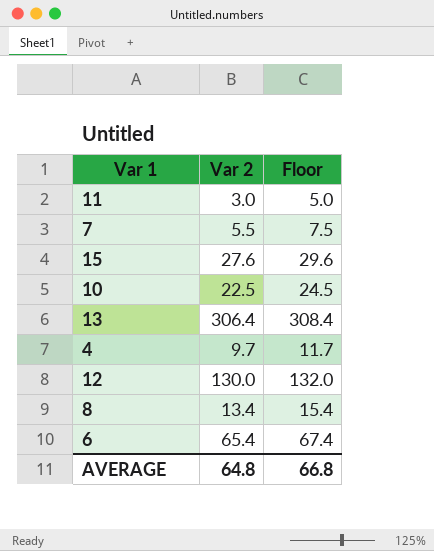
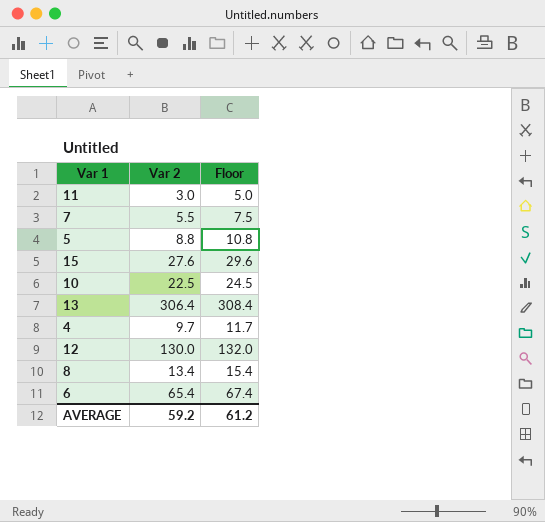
row 5: none -> 8.8 | 10.8
AVERAGE | Var 2: 64.8 -> 59.2
AVERAGE | Floor: 66.8 -> 61.2

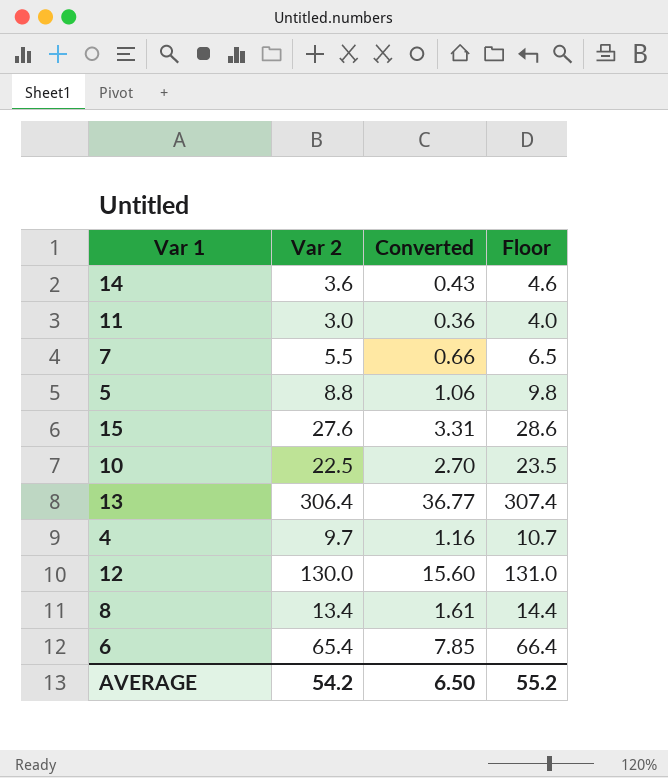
column Converted | formula: none -> [Var 2] * 0.12
column Floor | formula: [Var 2] + 2 -> [Var 2] + 1
row 14: none -> 3.6 | 0.43 | 4.6
AVERAGE | Var 2: 59.2 -> 54.2
AVERAGE | Floor: 61.2 -> 55.2

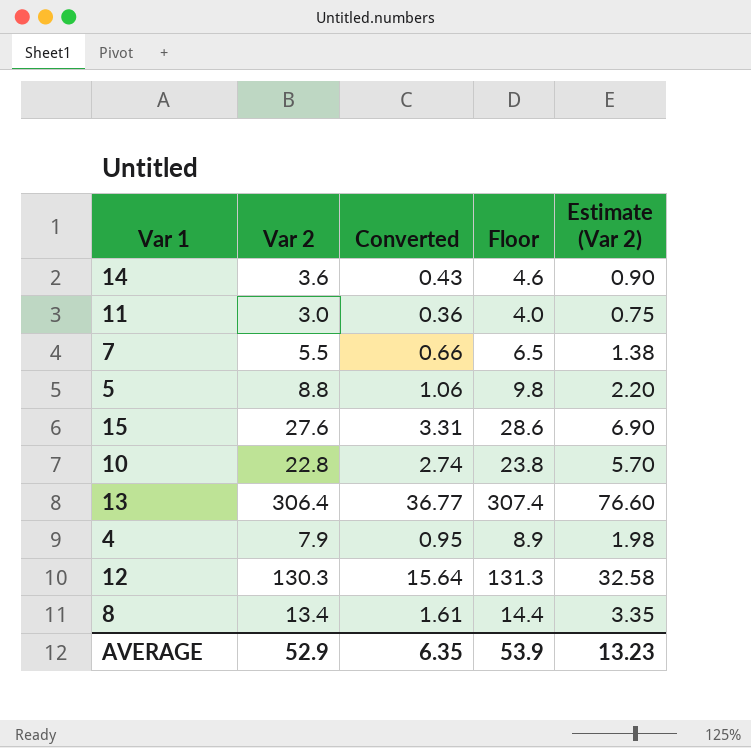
column Estimate (Var 2) | formula: none -> [Var 2] * 0.25
row 6: 65.4 | 7.85 | 66.4 -> none
10 | Var 2: 22.5 -> 22.8
10 | Converted: 2.70 -> 2.74
10 | Floor: 23.5 -> 23.8
4 | Var 2: 9.7 -> 7.9
4 | Converted: 1.16 -> 0.95
4 | Floor: 10.7 -> 8.9
12 | Var 2: 130.0 -> 130.3
12 | Converted: 15.60 -> 15.64
12 | Floor: 131.0 -> 131.3
AVERAGE | Var 2: 54.2 -> 52.9
AVERAGE | Converted: 6.50 -> 6.35
AVERAGE | Floor: 55.2 -> 53.9

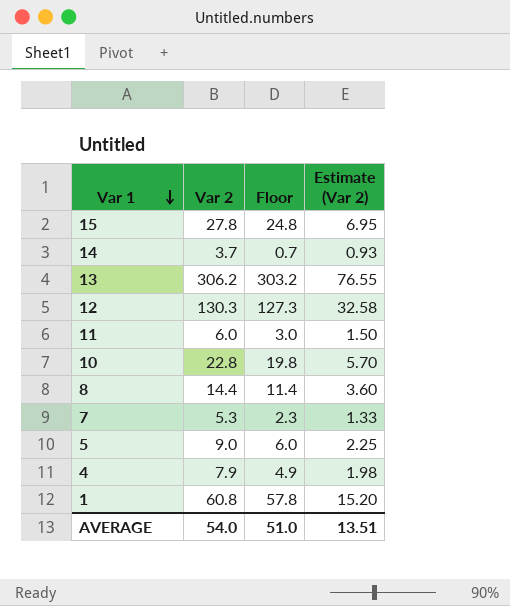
row order: none -> Var 1 descending
column Converted | formula: [Var 2] * 0.12 -> none
column Floor | formula: [Var 2] + 1 -> [Var 2] - 3
15 | Var 2: 27.6 -> 27.8
15 | Estimate (Var 2): 6.90 -> 6.95
14 | Var 2: 3.6 -> 3.7
14 | Estimate (Var 2): 0.90 -> 0.93
13 | Var 2: 306.4 -> 306.2
13 | Estimate (Var 2): 76.60 -> 76.55
11 | Var 2: 3.0 -> 6.0
11 | Estimate (Var 2): 0.75 -> 1.50
8 | Var 2: 13.4 -> 14.4
8 | Estimate (Var 2): 3.35 -> 3.60
7 | Var 2: 5.5 -> 5.3
7 | Estimate (Var 2): 1.38 -> 1.33
5 | Var 2: 8.8 -> 9.0
5 | Estimate (Var 2): 2.20 -> 2.25
row 1: none -> 60.8 | 57.8 | 15.20
AVERAGE | Var 2: 52.9 -> 54.0
AVERAGE | Floor: 53.9 -> 51.0
AVERAGE | Estimate (Var 2): 13.23 -> 13.51

